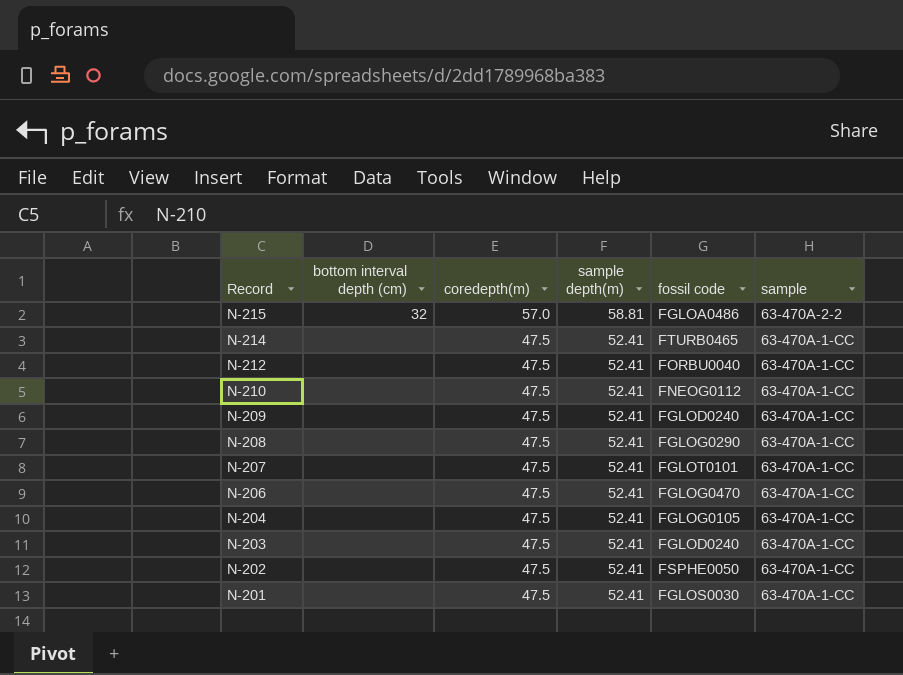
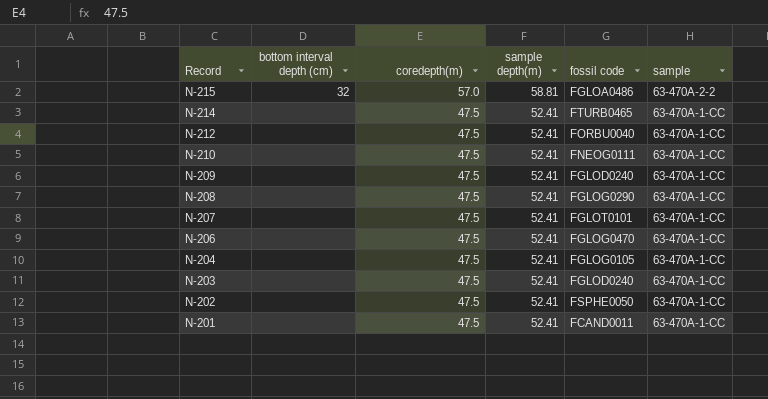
N-210 | fossil code: FNEOG0112 -> FNEOG0111
N-201 | fossil code: FGLOS0030 -> FCAND0011

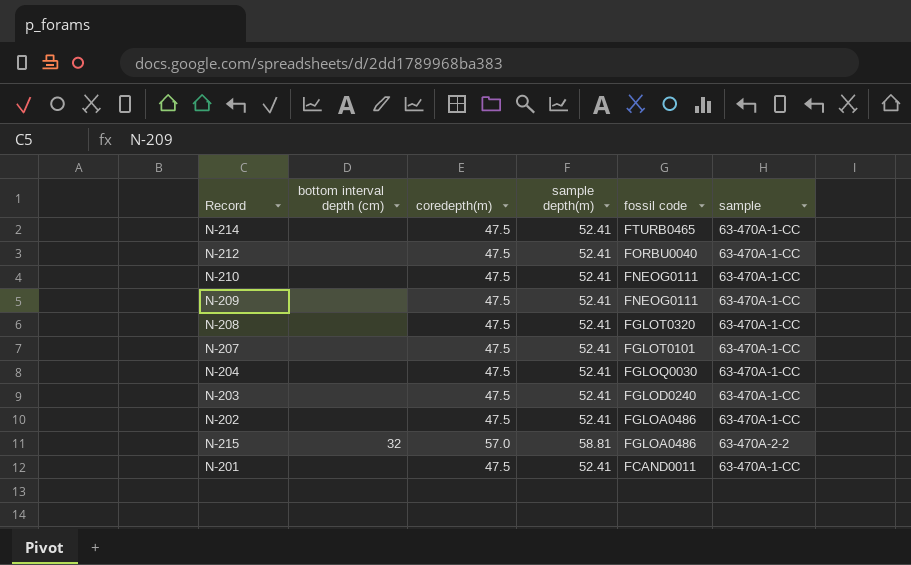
row order: Record descending -> fossil code descending
row N-206: none | 47.5 | 52.41 | FGLOG0470 | 63-470A-1-CC -> none
N-209 | fossil code: FGLOD0240 -> FNEOG0111
N-208 | fossil code: FGLOG0290 -> FGLOT0320
N-204 | fossil code: FGLOG0105 -> FGLOQ0030
N-202 | fossil code: FSPHE0050 -> FGLOA0486

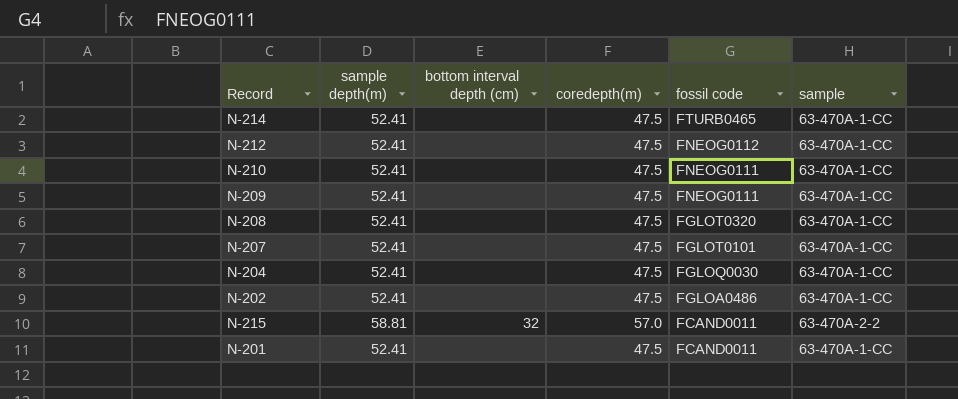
column sample depth(m) | position: 4 -> 2
row N-203: none | 47.5 | 52.41 | FGLOD0240 | 63-470A-1-CC -> none
N-212 | fossil code: FORBU0040 -> FNEOG0112
N-215 | fossil code: FGLOA0486 -> FCAND0011

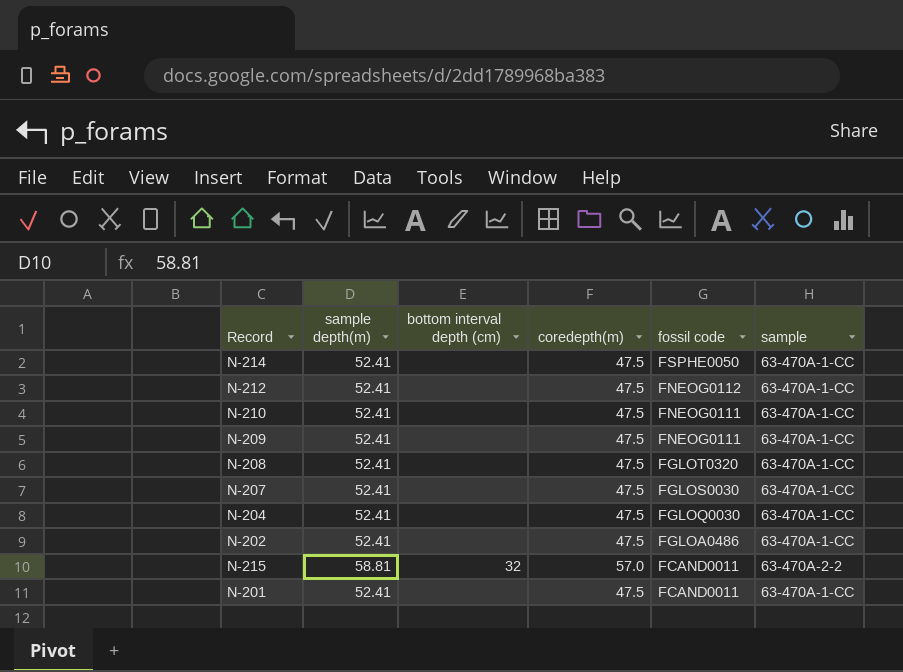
N-214 | fossil code: FTURB0465 -> FSPHE0050
N-207 | fossil code: FGLOT0101 -> FGLOS0030

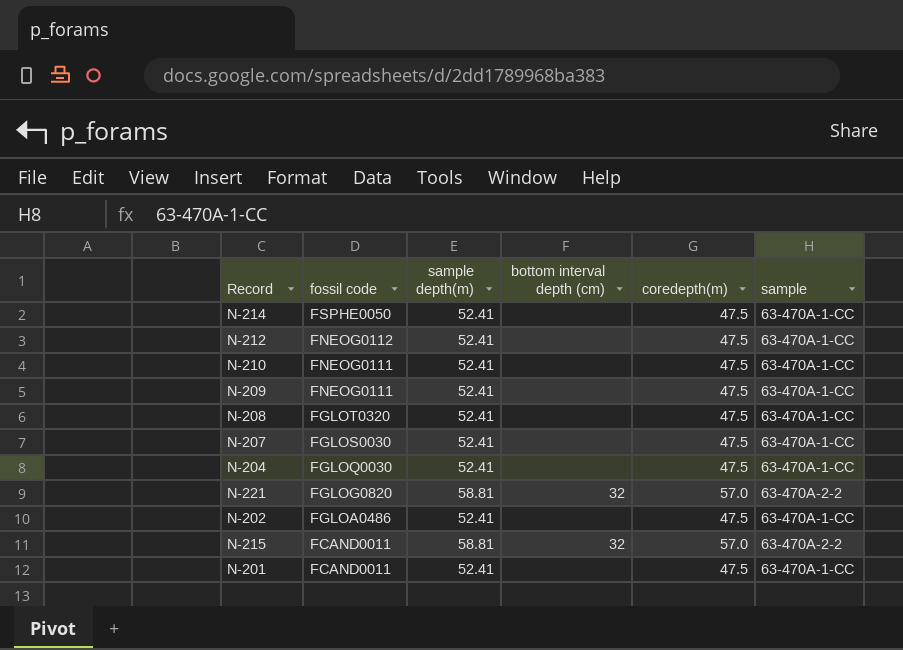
column fossil code | position: 5 -> 2
row N-221: none -> FGLOG0820 | 58.81 | 32 | 57.0 | 63-470A-2-2

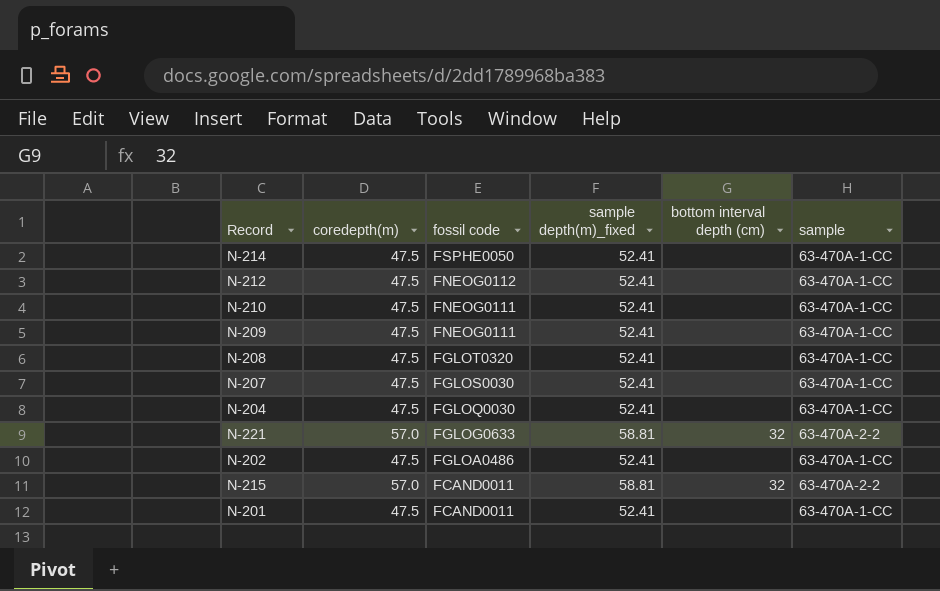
column coredepth(m) | position: 5 -> 2
column name: sample depth(m) -> sample depth(m)_fixed
N-221 | fossil code: FGLOG0820 -> FGLOG0633

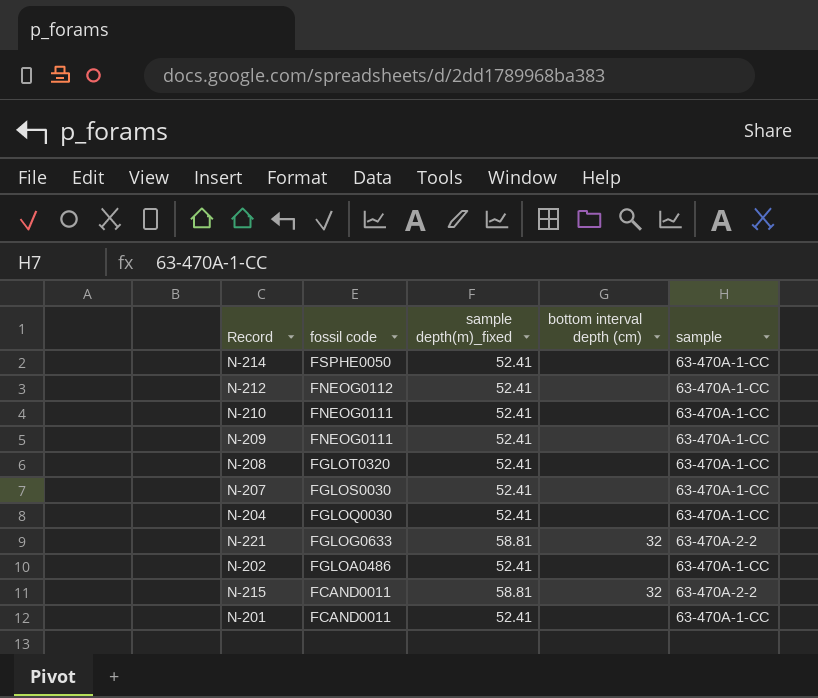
column coredepth(m) | position: 2 -> none

